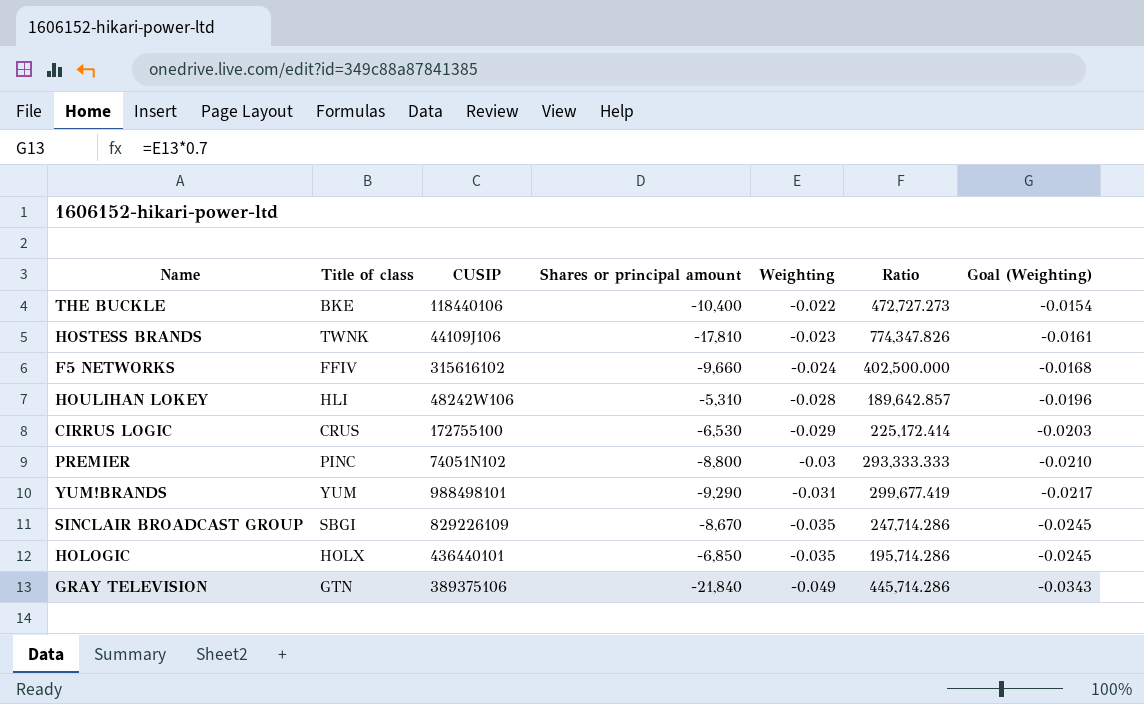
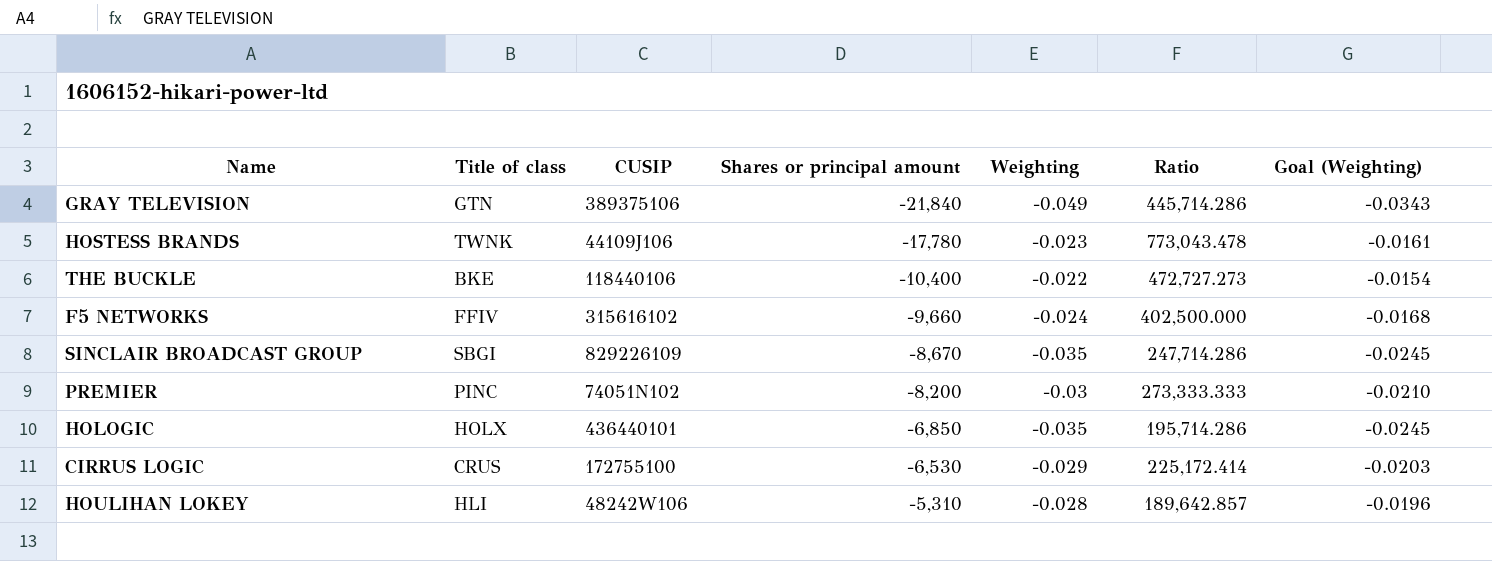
row order: Weighting descending -> Shares or principal amount ascending
row YUM!BRANDS: YUM | 988498101 | -9,290 | -0.031 | 299,677.419 | -0.0217 -> none
HOSTESS BRANDS | Shares or principal amount: -17,810 -> -17,780
HOSTESS BRANDS | Ratio: 774,347.826 -> 773,043.478
PREMIER | Shares or principal amount: -8,800 -> -8,200
PREMIER | Ratio: 293,333.333 -> 273,333.333

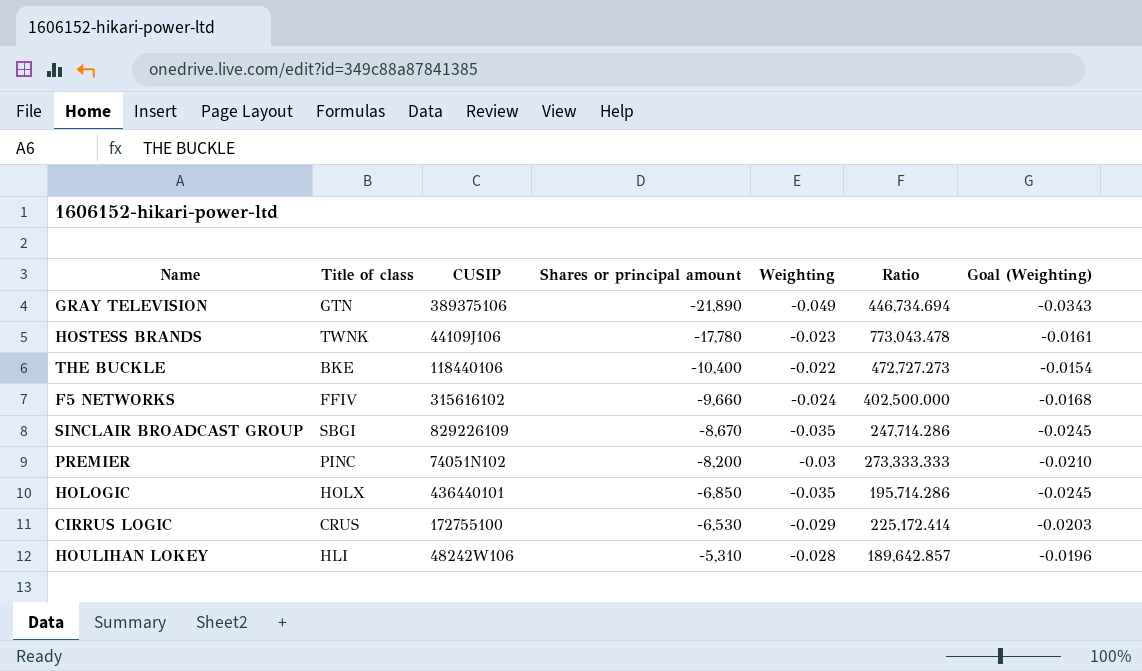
GRAY TELEVISION | Shares or principal amount: -21,840 -> -21,890
GRAY TELEVISION | Ratio: 445,714.286 -> 446,734.694

